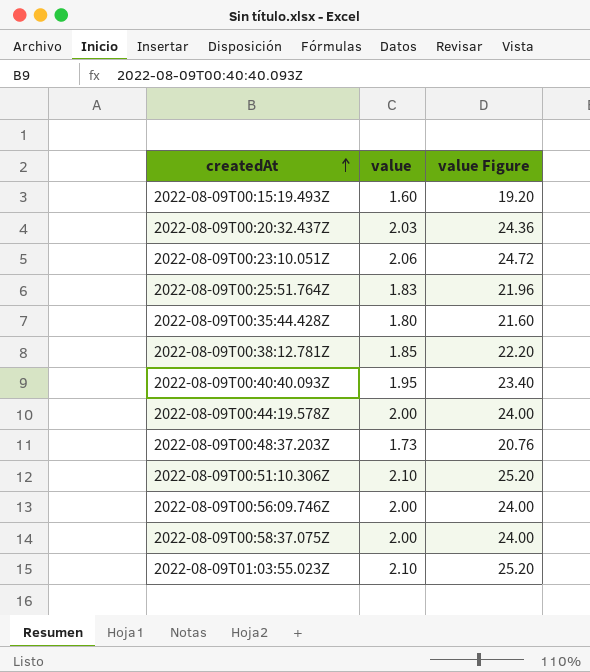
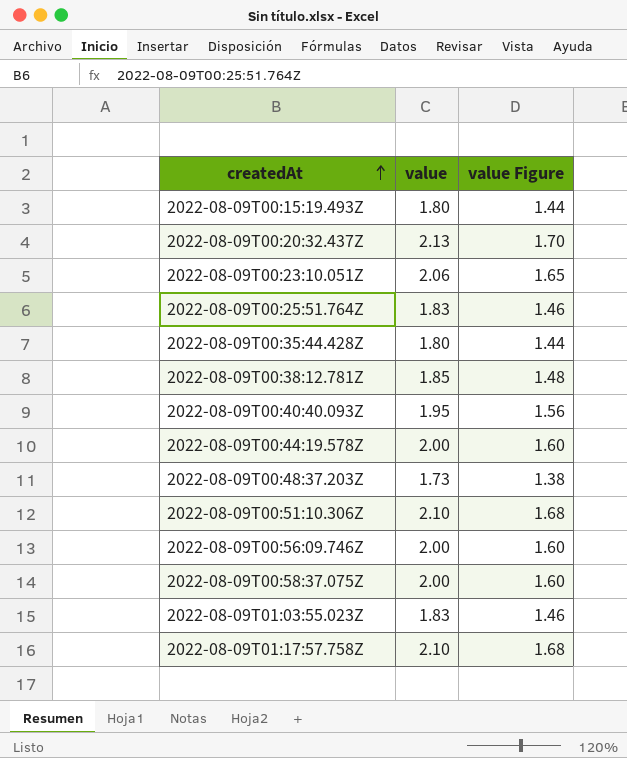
column value Figure | formula: [value] * 12 -> [value] * 0.8
2022-08-09T00:15:19.493Z | value: 1.60 -> 1.80
2022-08-09T00:20:32.437Z | value: 2.03 -> 2.13
2022-08-09T01:03:55.023Z | value: 2.10 -> 1.83
row 2022-08-09T01:17:57.758Z: none -> 2.10 | 1.68

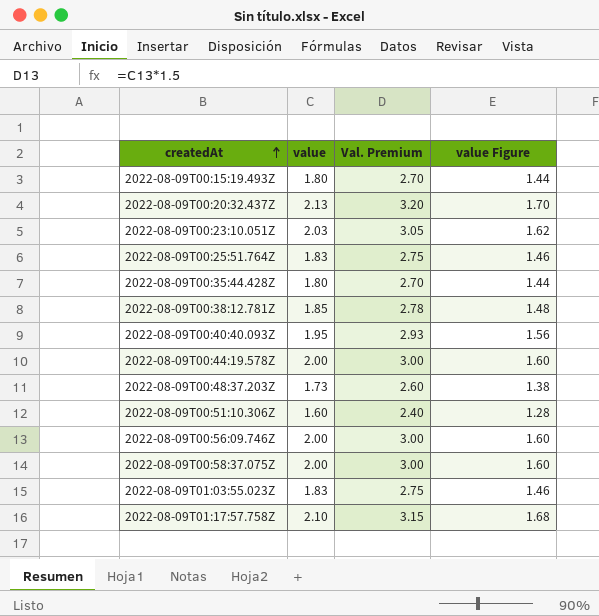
column Val. Premium | formula: none -> [value] * 1.5
2022-08-09T00:23:10.051Z | value: 2.06 -> 2.03
2022-08-09T00:23:10.051Z | value Figure: 1.65 -> 1.62
2022-08-09T00:51:10.306Z | value: 2.10 -> 1.60
2022-08-09T00:51:10.306Z | value Figure: 1.68 -> 1.28

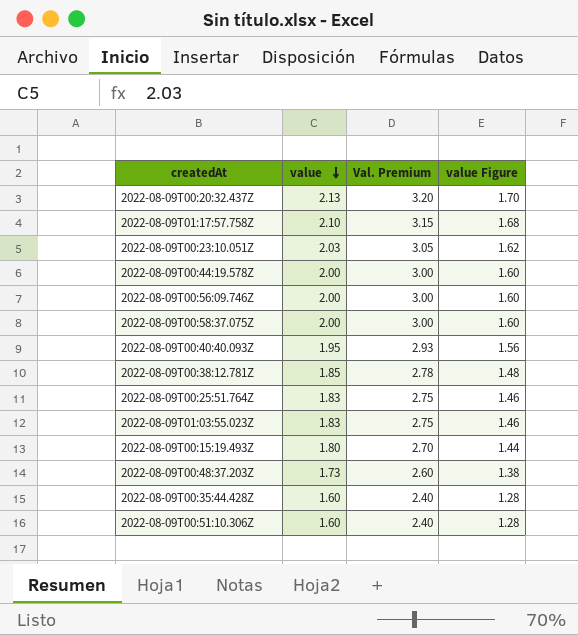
row order: createdAt ascending -> value descending
2022-08-09T00:35:44.428Z | value: 1.80 -> 1.60
2022-08-09T00:35:44.428Z | Val. Premium: 2.70 -> 2.40
2022-08-09T00:35:44.428Z | value Figure: 1.44 -> 1.28

